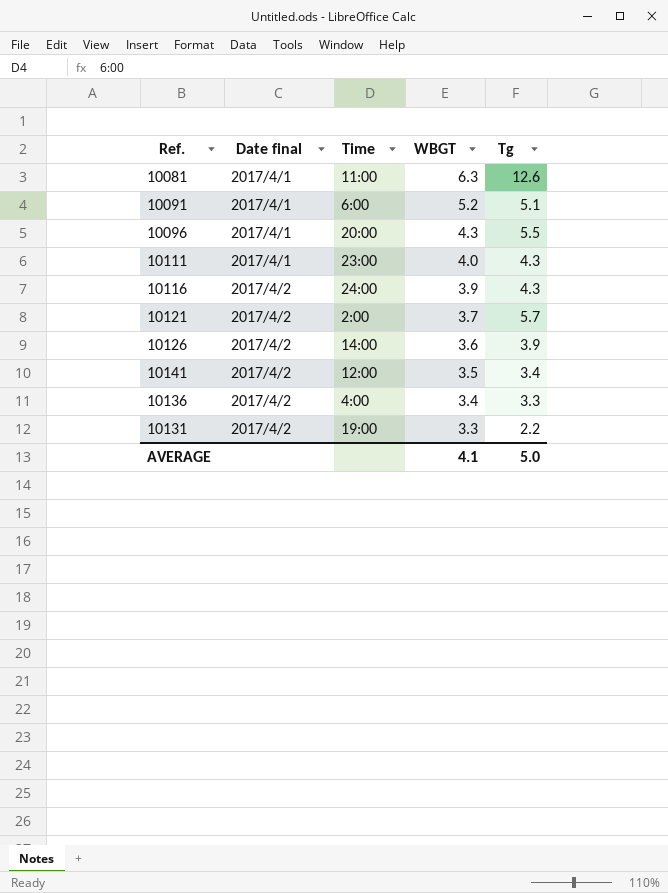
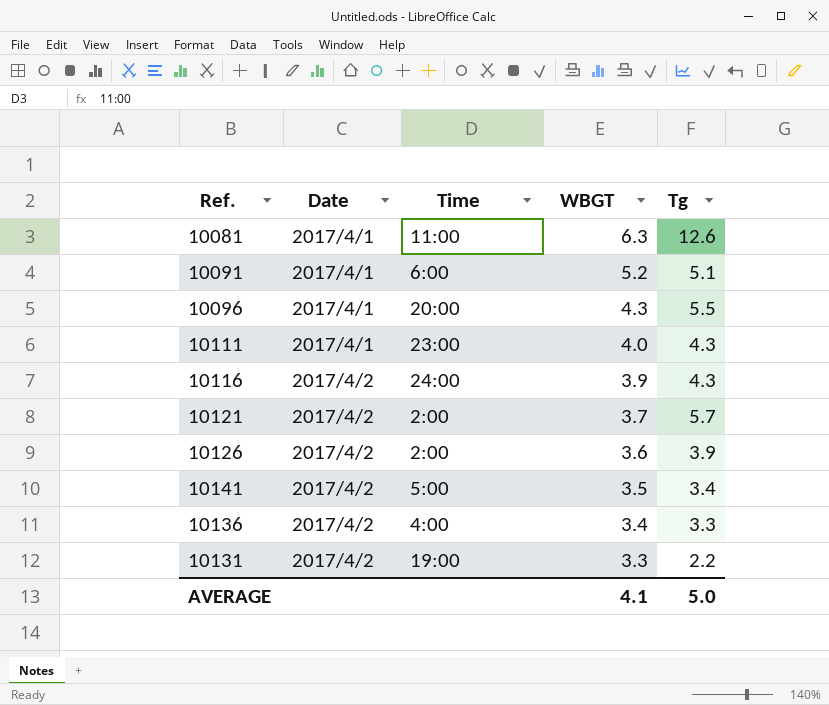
column name: Date final -> Date
10126 | Time: 14:00 -> 2:00
10141 | Time: 12:00 -> 5:00

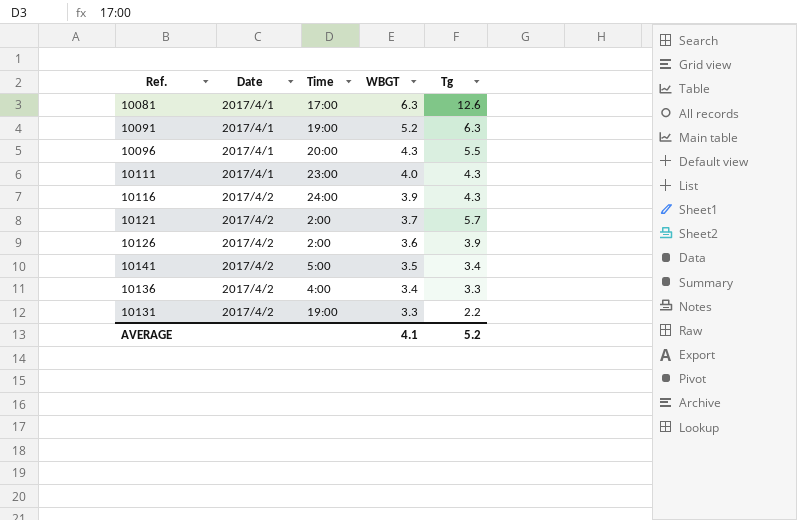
10081 | Time: 11:00 -> 17:00
10091 | Time: 6:00 -> 19:00
10091 | Tg: 5.1 -> 6.3
AVERAGE | Tg: 5.0 -> 5.2

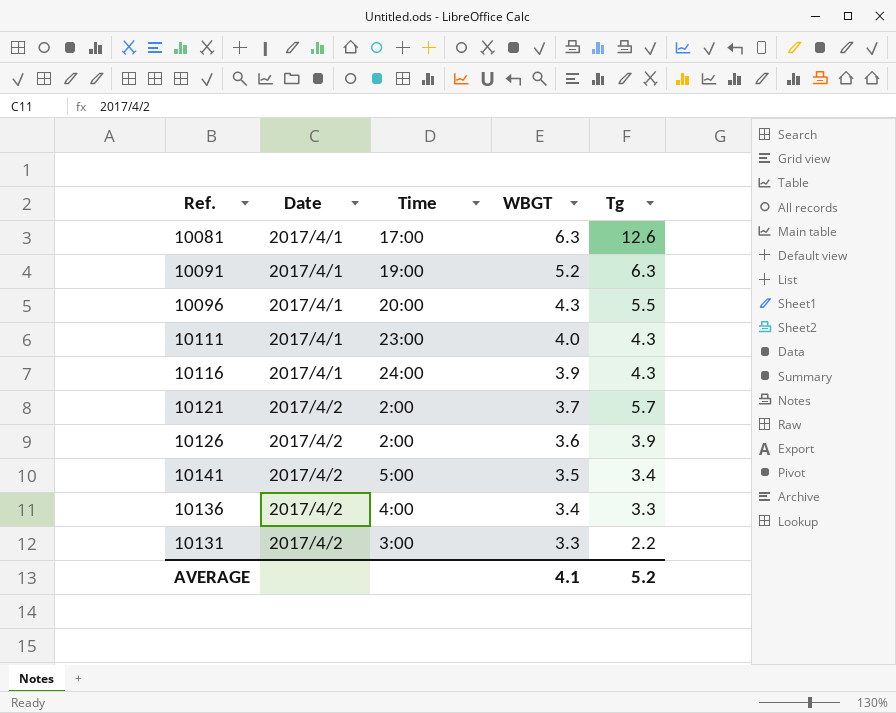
10116 | Date: 2017/4/2 -> 2017/4/1
10131 | Time: 19:00 -> 3:00

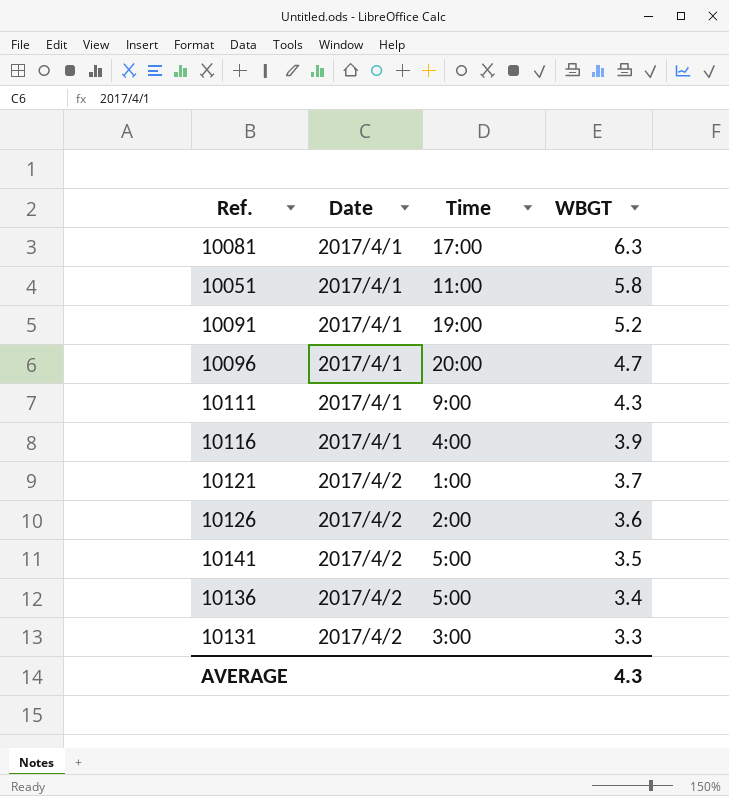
column Tg | position: 5 -> none
row 10051: none -> 2017/4/1 | 11:00 | 5.8
10096 | WBGT: 4.3 -> 4.7
10111 | Time: 23:00 -> 9:00
10111 | WBGT: 4.0 -> 4.3
10116 | Time: 24:00 -> 4:00
10121 | Time: 2:00 -> 1:00
10136 | Time: 4:00 -> 5:00
AVERAGE | WBGT: 4.1 -> 4.3

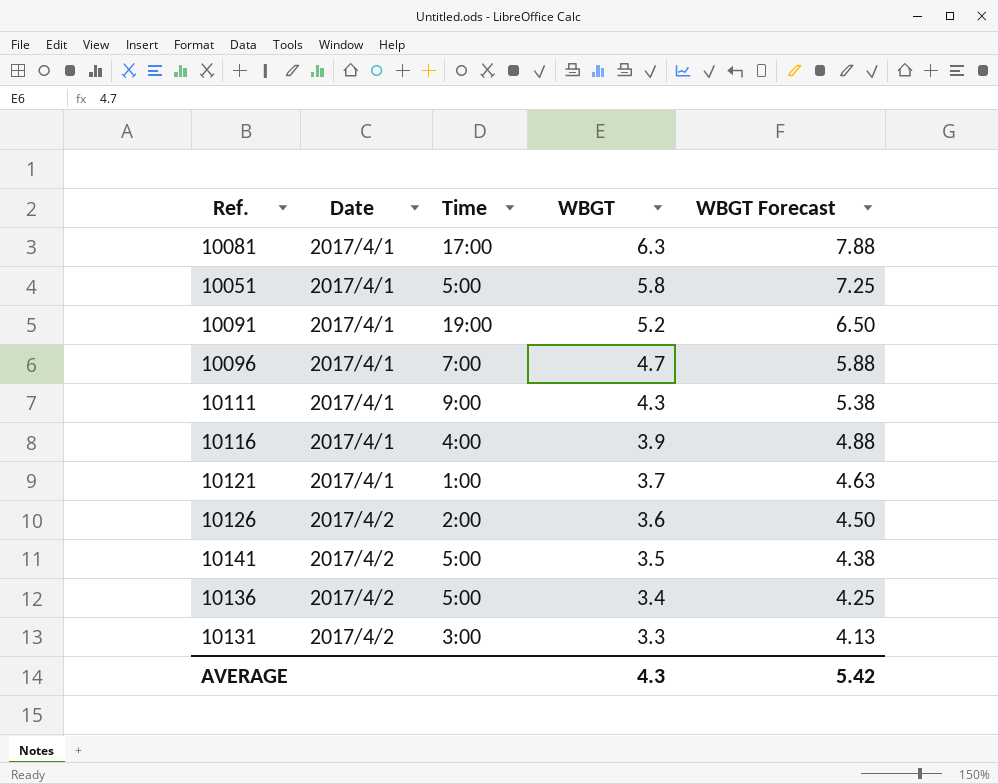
column WBGT Forecast | formula: none -> [WBGT] * 1.25
10051 | Time: 11:00 -> 5:00
10096 | Time: 20:00 -> 7:00
10121 | Date: 2017/4/2 -> 2017/4/1

